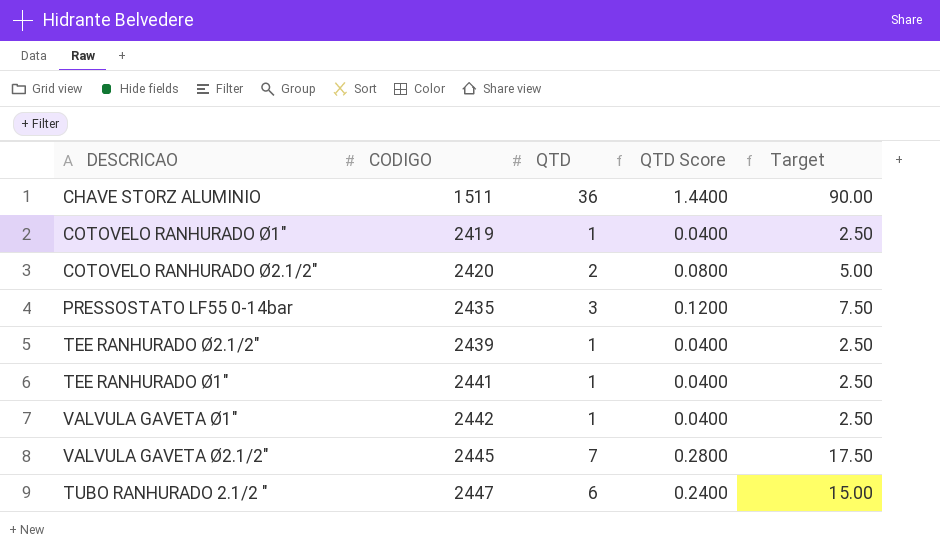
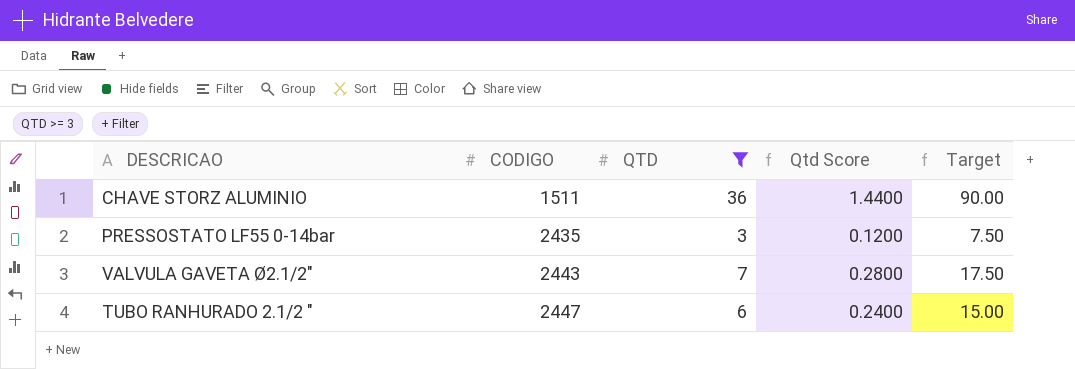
filter: none -> QTD >= 3
column name: QTD Score -> Qtd Score
VALVULA GAVETA Ø2.1/2" | CODIGO: 2445 -> 2443

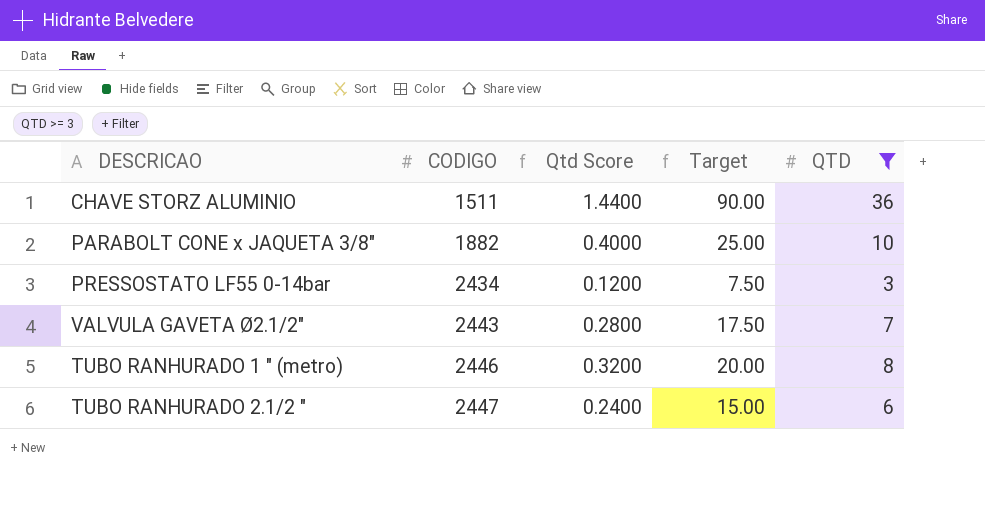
column QTD | position: 3 -> 5
row PARABOLT CONE x JAQUETA 3/8": none -> 1882 | 0.4000 | 25.00 | 10
PRESSOSTATO LF55 0-14bar | CODIGO: 2435 -> 2434
row TUBO RANHURADO 1 " (metro): none -> 2446 | 0.3200 | 20.00 | 8

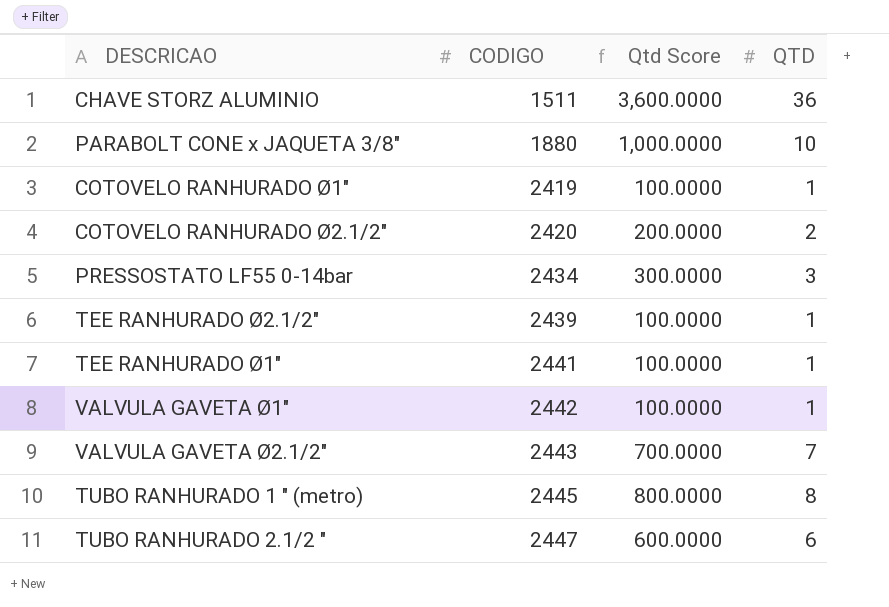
filter: QTD >= 3 -> none
column Target | formula: [QTD] * 2.5 -> none
column Qtd Score | formula: [QTD] * 0.04 -> [QTD] * 100
PARABOLT CONE x JAQUETA 3/8" | CODIGO: 1882 -> 1880
TUBO RANHURADO 1 " (metro) | CODIGO: 2446 -> 2445

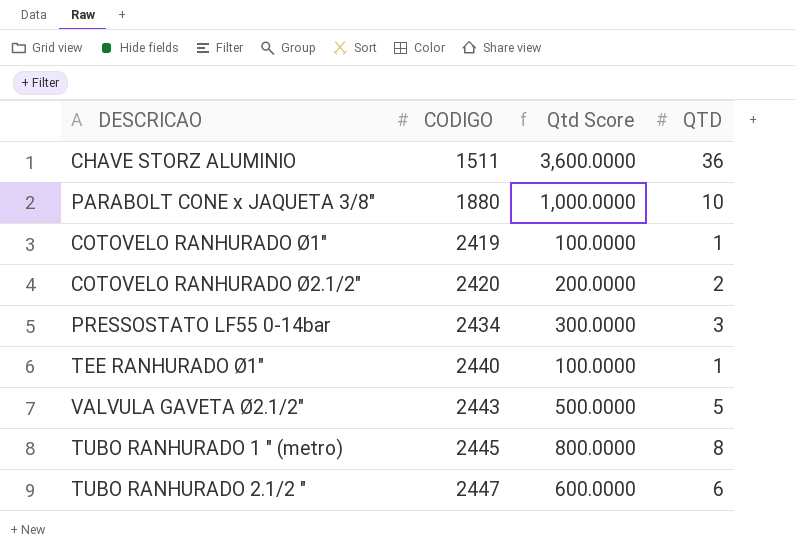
row TEE RANHURADO Ø2.1/2": 2439 | 100.0000 | 1 -> none
row VALVULA GAVETA Ø1": 2442 | 100.0000 | 1 -> none
TEE RANHURADO Ø1" | CODIGO: 2441 -> 2440
VALVULA GAVETA Ø2.1/2" | Qtd Score: 700.0000 -> 500.0000
VALVULA GAVETA Ø2.1/2" | QTD: 7 -> 5

